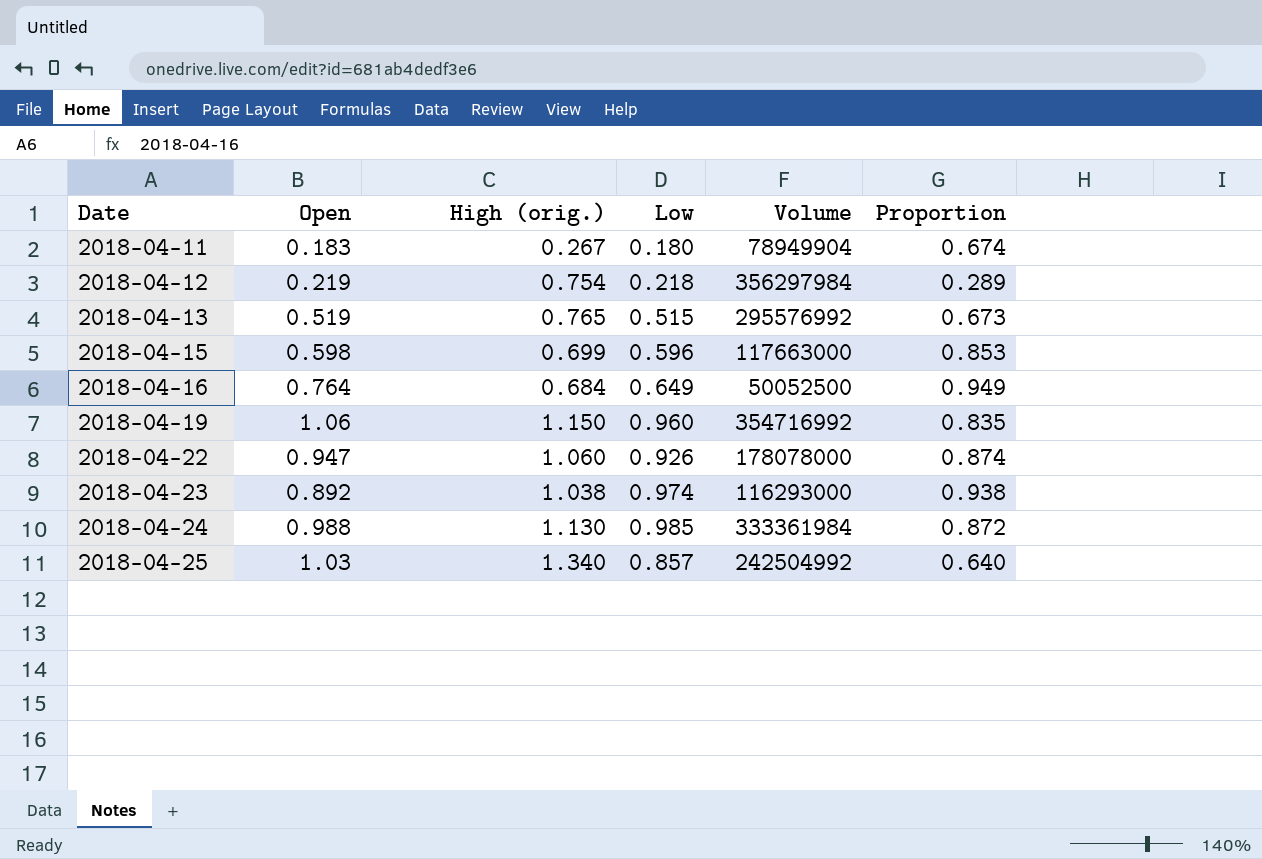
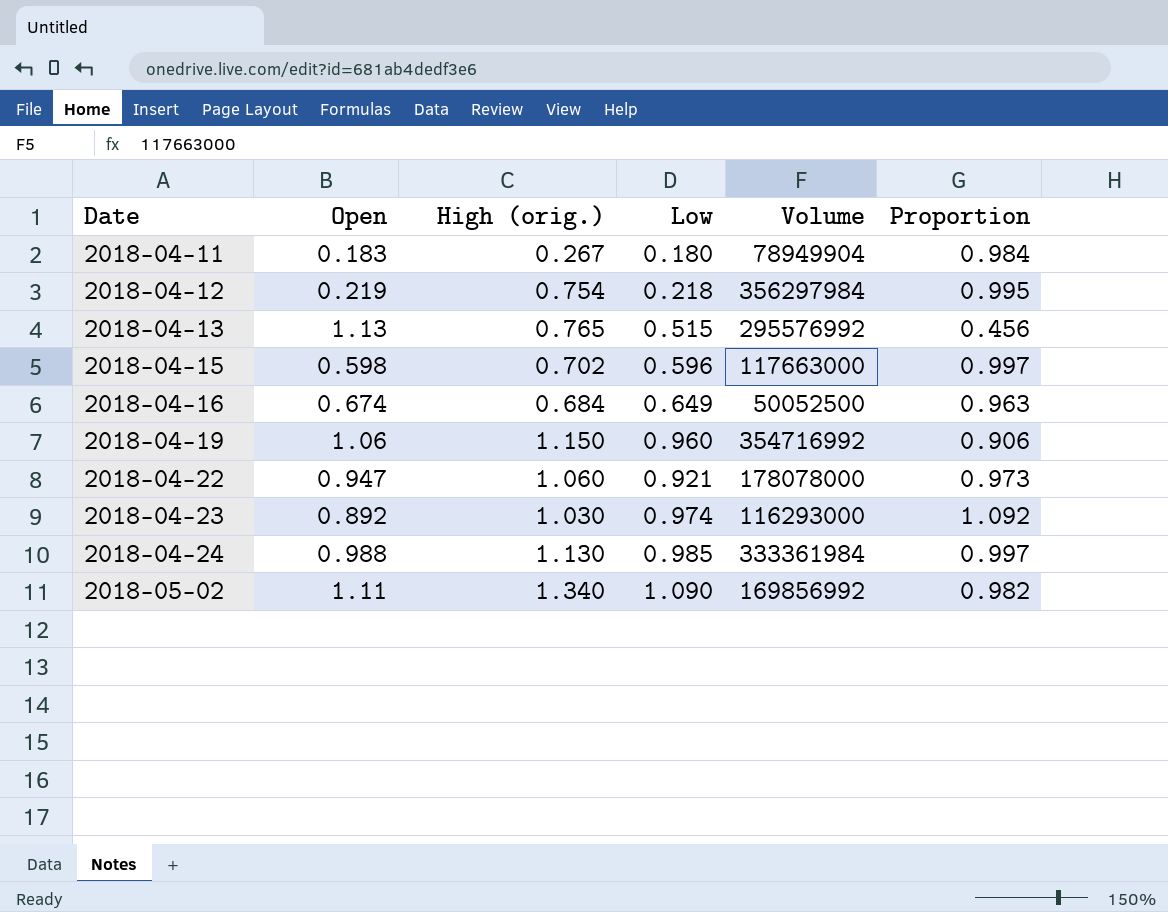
column Proportion | formula: [Low] / [High (orig.)] -> [Low] / [Open]
row 2018-04-25: 1.03 | 1.340 | 0.857 | 242504992 | 0.640 -> none
2018-04-13 | Open: 0.519 -> 1.13
2018-04-15 | High (orig.): 0.699 -> 0.702
2018-04-16 | Open: 0.764 -> 0.674
2018-04-22 | Low: 0.926 -> 0.921
2018-04-23 | High (orig.): 1.038 -> 1.030
row 2018-05-02: none -> 1.11 | 1.340 | 1.090 | 169856992 | 0.982

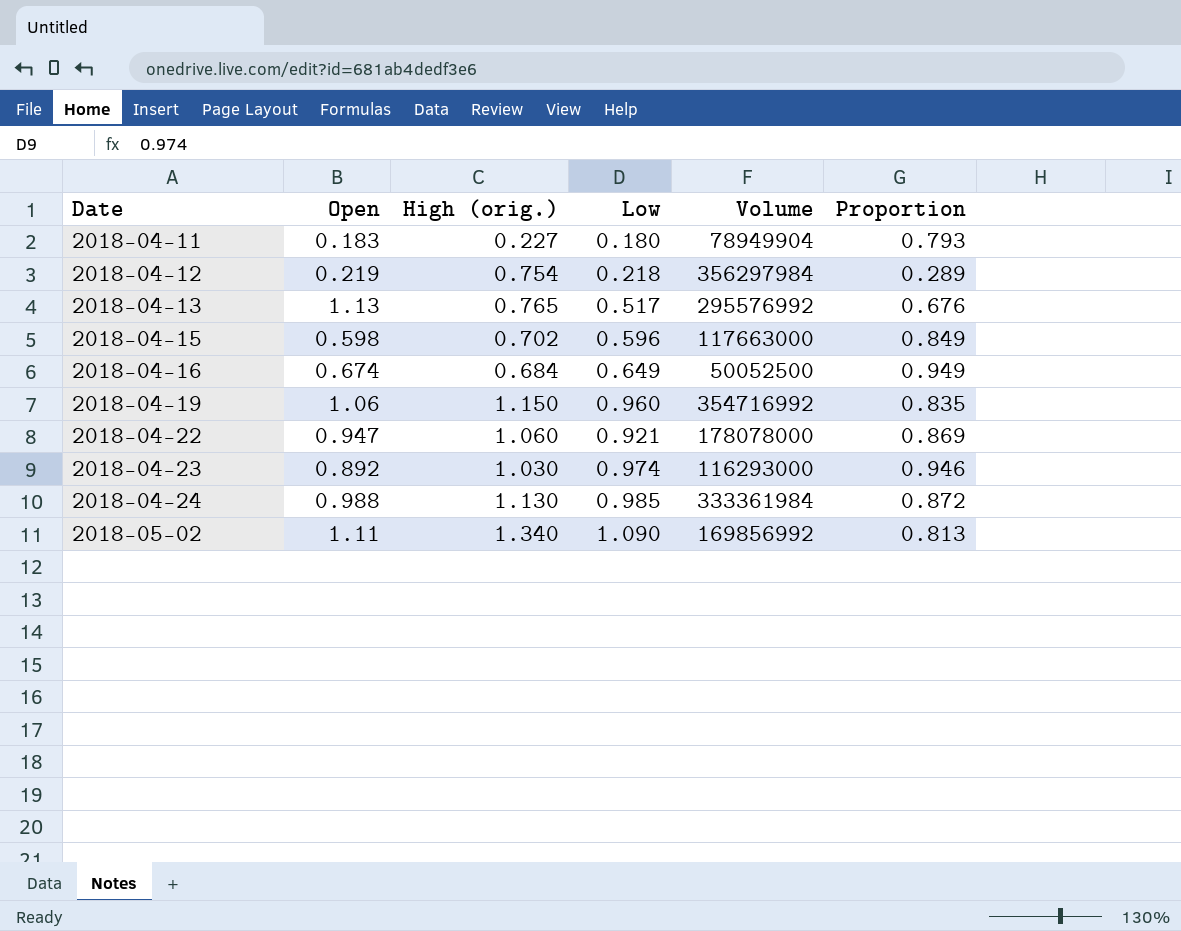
column Proportion | formula: [Low] / [Open] -> [Low] / [High (orig.)]
2018-04-11 | High (orig.): 0.267 -> 0.227
2018-04-13 | Low: 0.515 -> 0.517

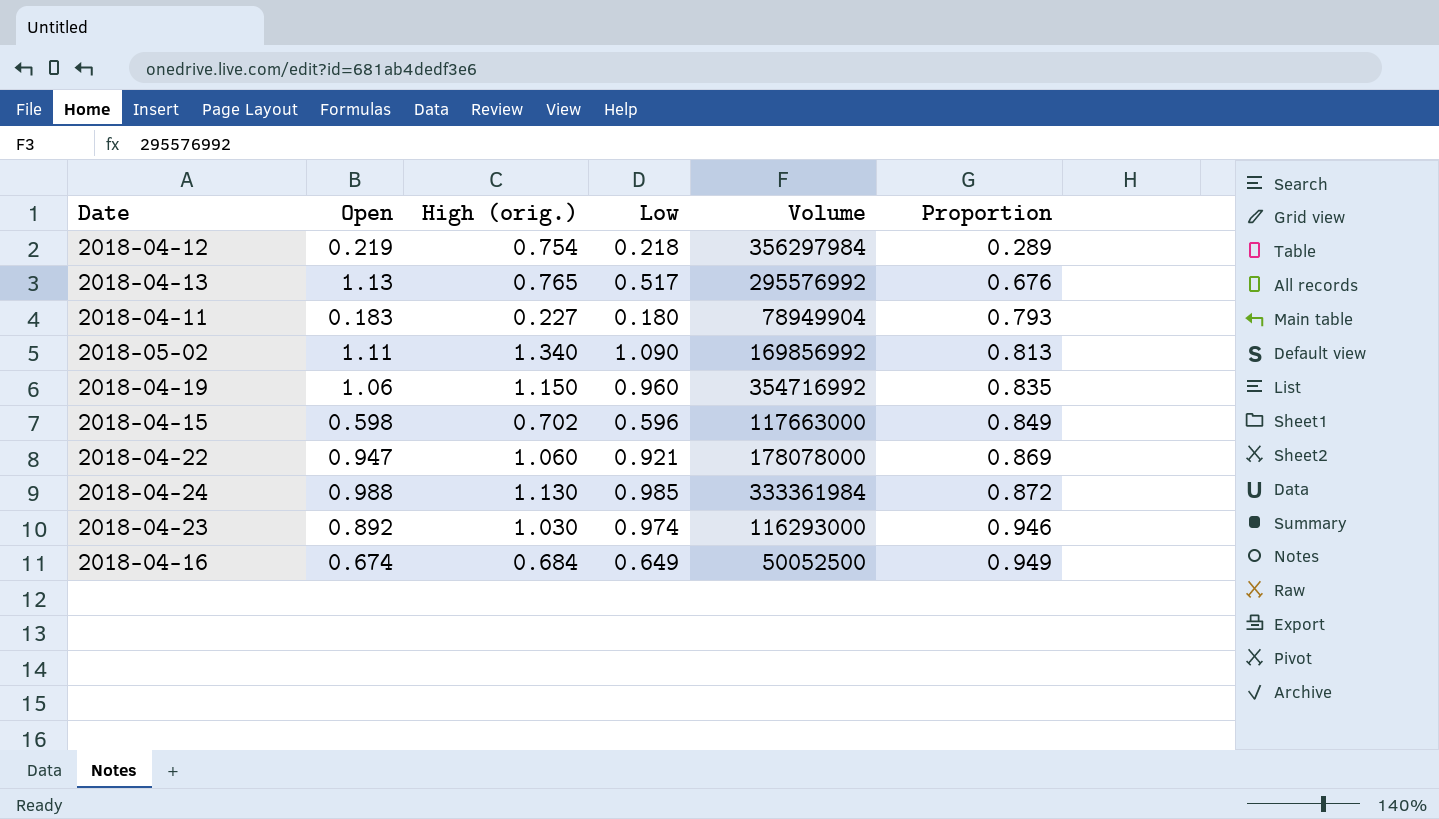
row order: Date ascending -> Proportion ascending

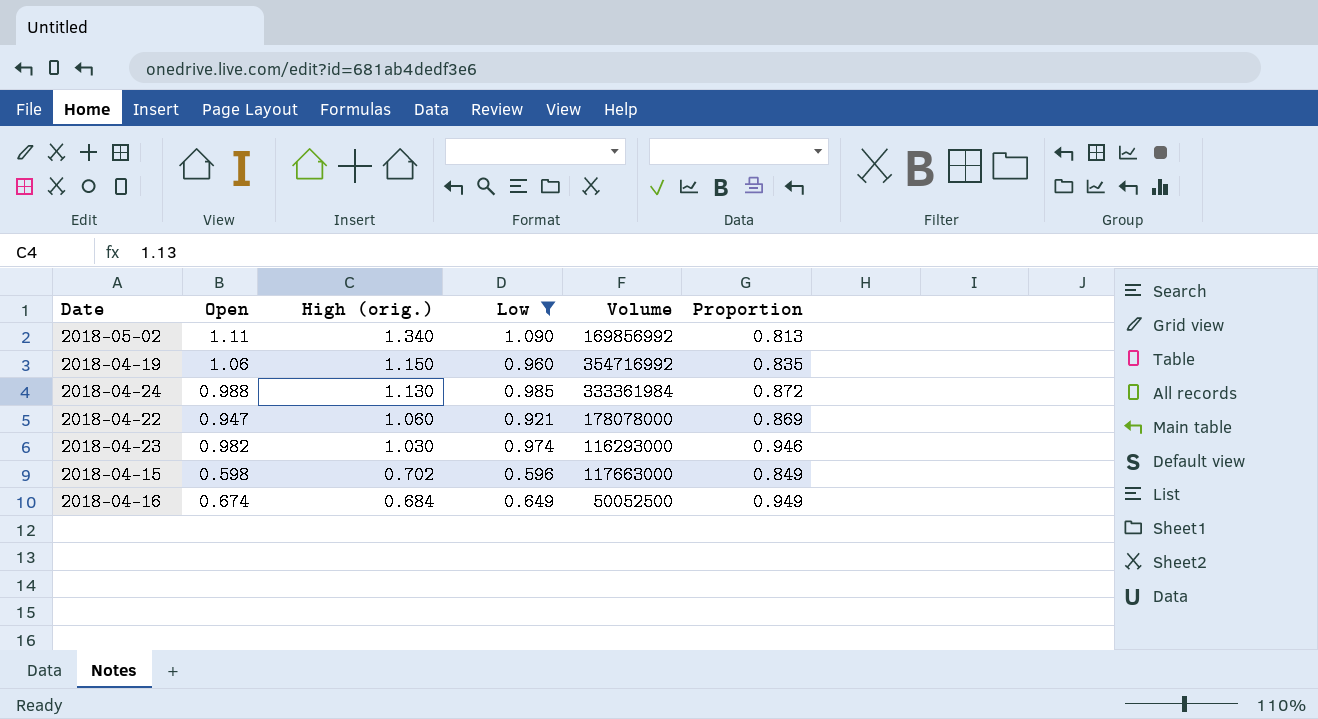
filter: none -> Low >= 0.596
row order: Proportion ascending -> High (orig.) descending
2018-04-23 | Open: 0.892 -> 0.982

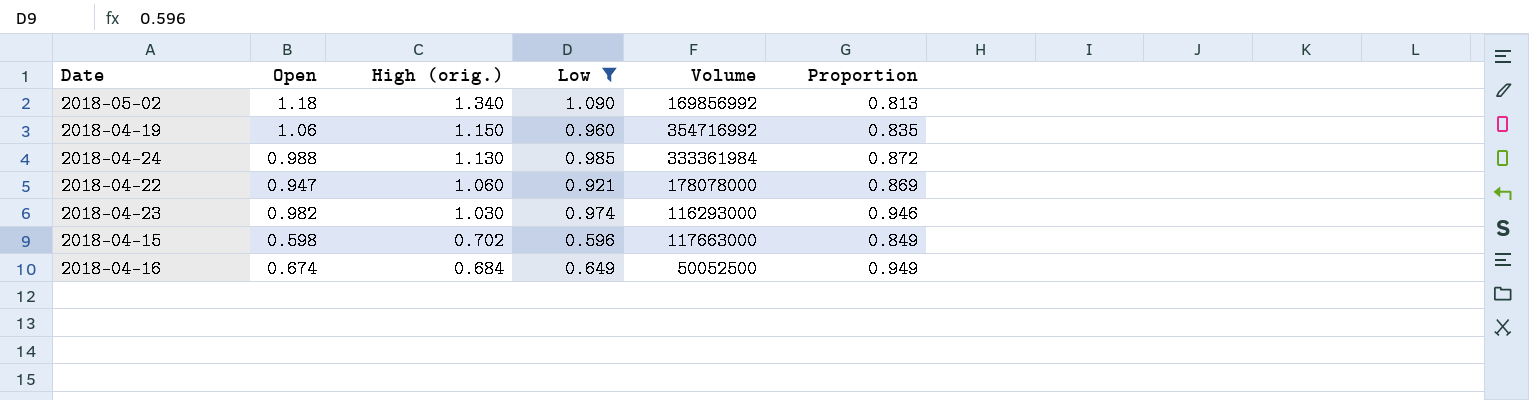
2018-05-02 | Open: 1.11 -> 1.18

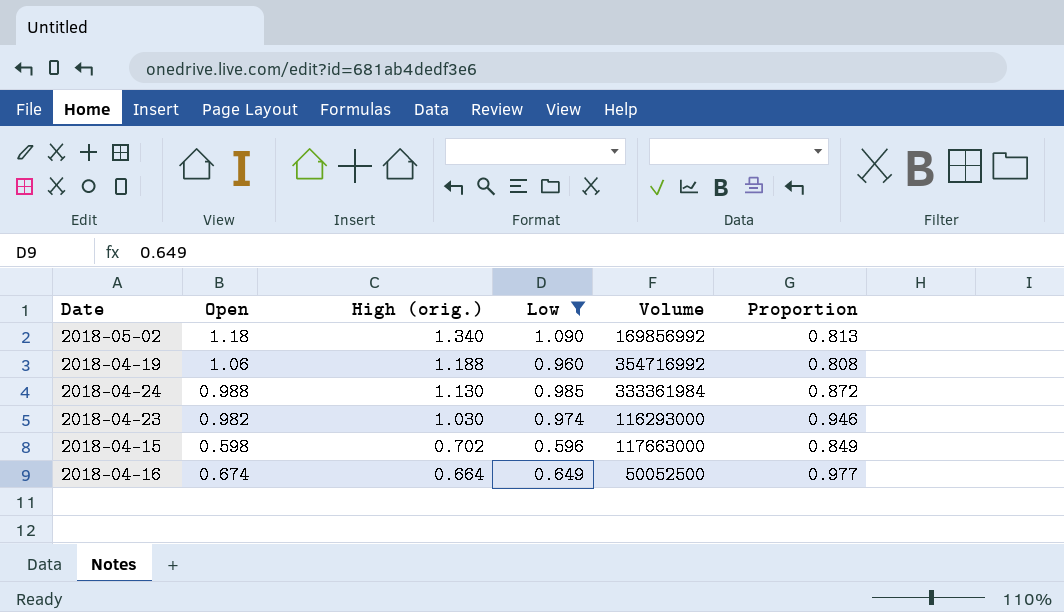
row 2018-04-22: 0.947 | 1.060 | 0.921 | 178078000 | 0.869 -> none
2018-04-19 | High (orig.): 1.150 -> 1.188
2018-04-19 | Proportion: 0.835 -> 0.808
2018-04-16 | High (orig.): 0.684 -> 0.664
2018-04-16 | Proportion: 0.949 -> 0.977

